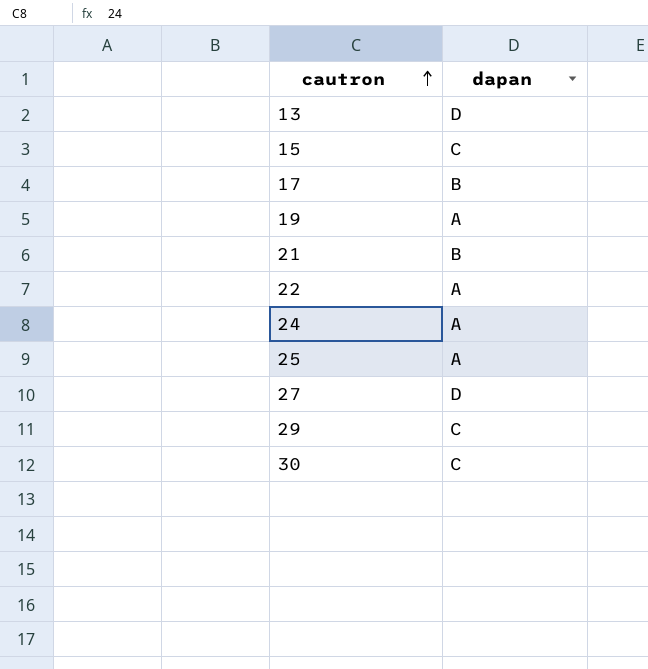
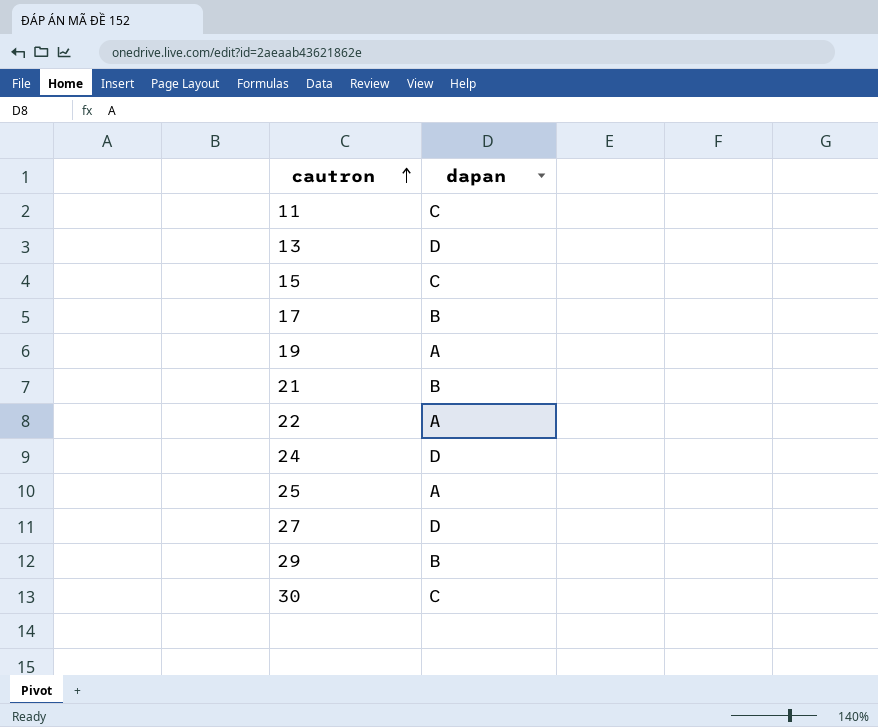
row 11: none -> C
24 | dapan: A -> D
29 | dapan: C -> B

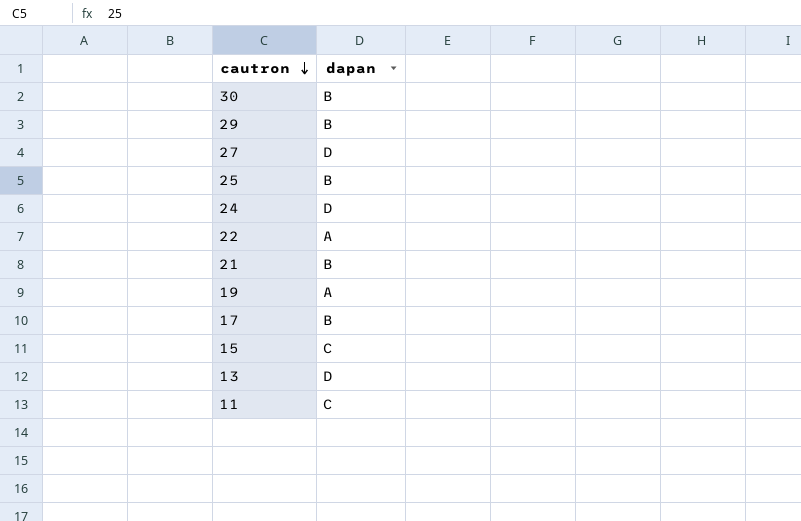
row order: cautron ascending -> cautron descending
30 | dapan: C -> B
25 | dapan: A -> B

